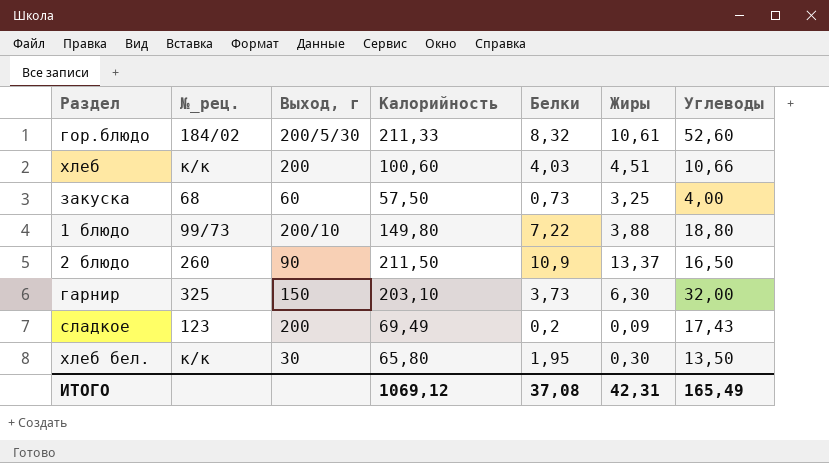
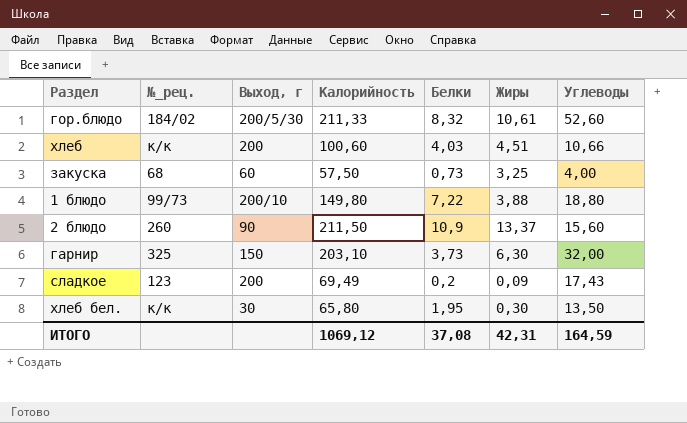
2 блюдо | Углеводы: 16,50 -> 15,60
ИТОГО | Углеводы: 165,49 -> 164,59

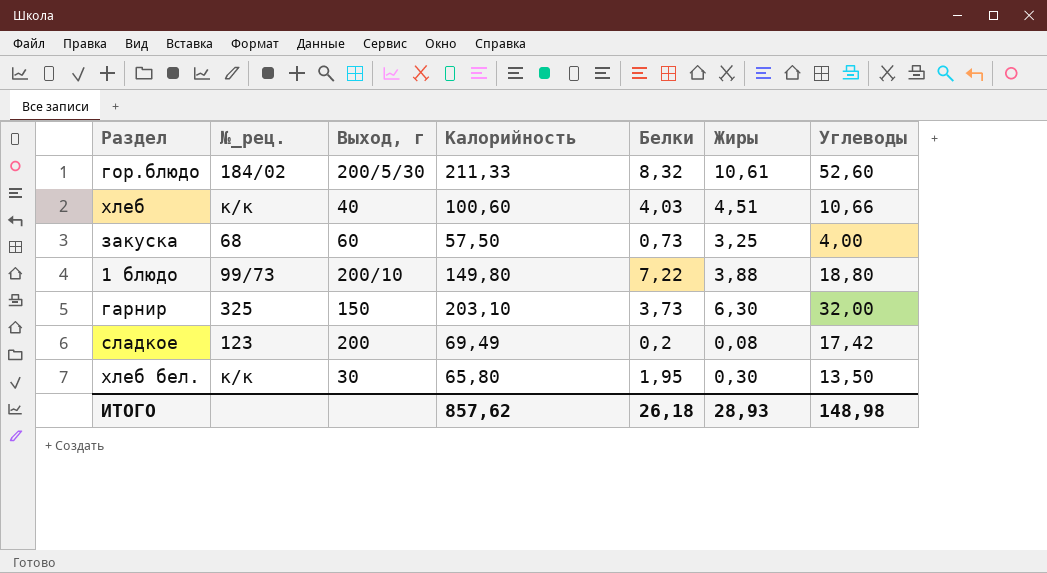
row 2 блюдо: 260 | 90 | 211,50 | 10,9 | 13,37 | 15,60 -> none
хлеб | Выход, г: 200 -> 40
сладкое | Жиры: 0,09 -> 0,08
сладкое | Углеводы: 17,43 -> 17,42
ИТОГО | Калорийность: 1069,12 -> 857,62
ИТОГО | Белки: 37,08 -> 26,18
ИТОГО | Жиры: 42,31 -> 28,93
ИТОГО | Углеводы: 164,59 -> 148,98

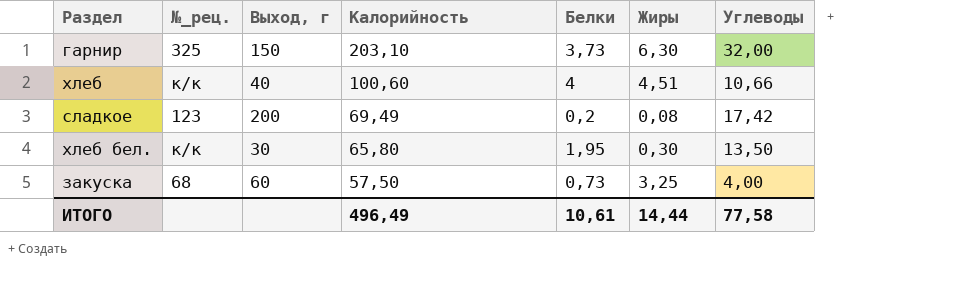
row order: none -> Калорийность descending
row гор.блюдо: 184/02 | 200/5/30 | 211,33 | 8,32 | 10,61 | 52,60 -> none
row 1 блюдо: 99/73 | 200/10 | 149,80 | 7,22 | 3,88 | 18,80 -> none
хлеб | Белки: 4,03 -> 4
ИТОГО | Калорийность: 857,62 -> 496,49
ИТОГО | Белки: 26,18 -> 10,61
ИТОГО | Жиры: 28,93 -> 14,44
ИТОГО | Углеводы: 148,98 -> 77,58

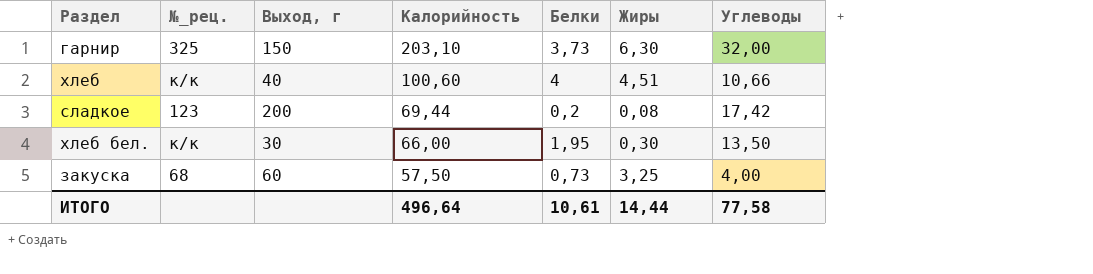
сладкое | Калорийность: 69,49 -> 69,44
хлеб бел. | Калорийность: 65,80 -> 66,00
ИТОГО | Калорийность: 496,49 -> 496,64

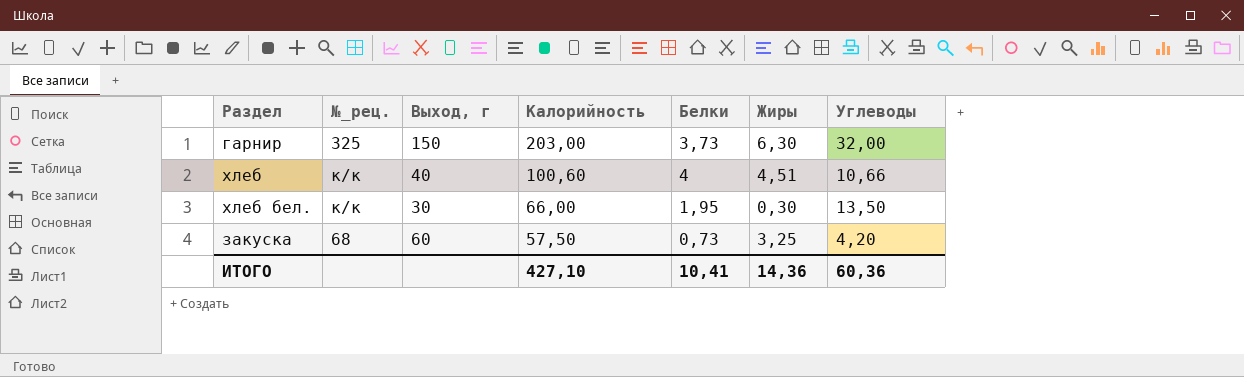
row сладкое: 123 | 200 | 69,44 | 0,2 | 0,08 | 17,42 -> none
гарнир | Калорийность: 203,10 -> 203,00
закуска | Углеводы: 4,00 -> 4,20
ИТОГО | Калорийность: 496,64 -> 427,10
ИТОГО | Белки: 10,61 -> 10,41
ИТОГО | Жиры: 14,44 -> 14,36
ИТОГО | Углеводы: 77,58 -> 60,36

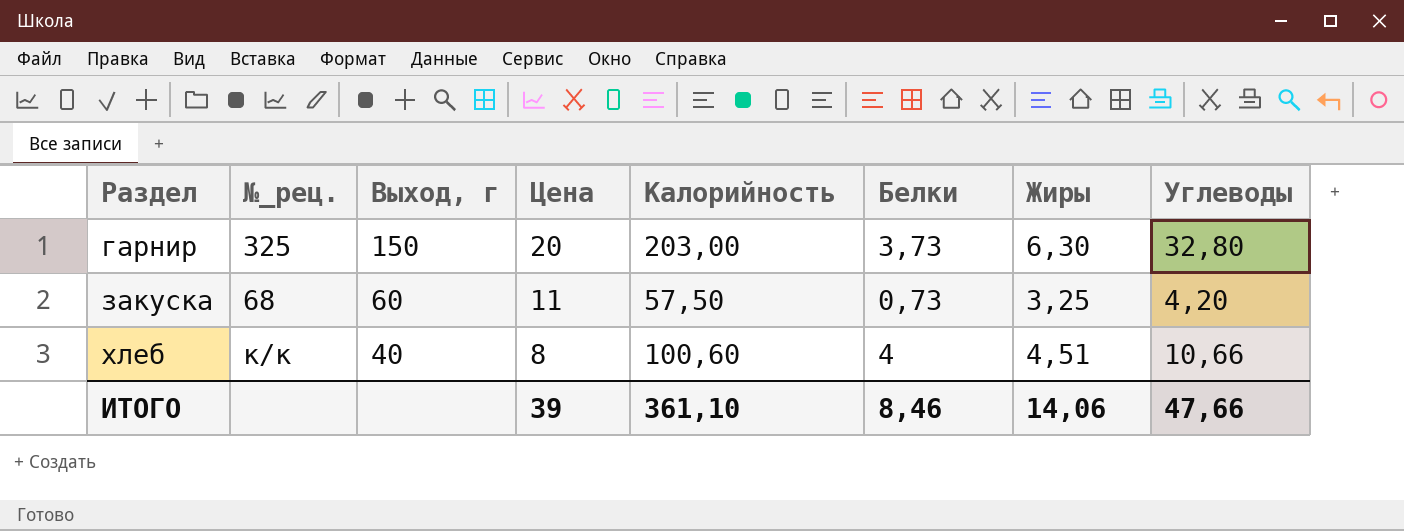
row order: Калорийность descending -> Раздел ascending
column Цена | position: none -> 4
row хлеб бел.: к/к | 30 | 66,00 | 1,95 | 0,30 | 13,50 -> none
гарнир | Углеводы: 32,00 -> 32,80
ИТОГО | Калорийность: 427,10 -> 361,10
ИТОГО | Белки: 10,41 -> 8,46
ИТОГО | Жиры: 14,36 -> 14,06
ИТОГО | Углеводы: 60,36 -> 47,66

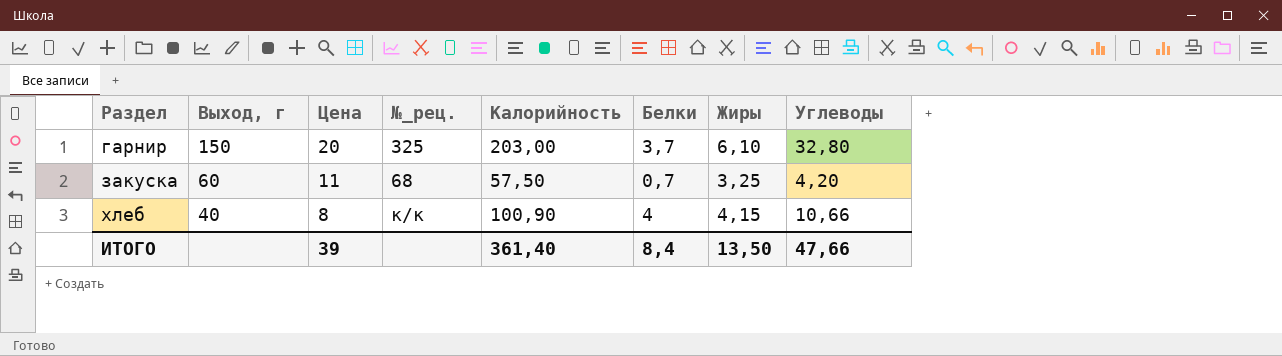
column №_рец. | position: 2 -> 4
гарнир | Белки: 3,73 -> 3,7
гарнир | Жиры: 6,30 -> 6,10
закуска | Белки: 0,73 -> 0,7
хлеб | Калорийность: 100,60 -> 100,90
хлеб | Жиры: 4,51 -> 4,15
ИТОГО | Калорийность: 361,10 -> 361,40
ИТОГО | Белки: 8,46 -> 8,4
ИТОГО | Жиры: 14,06 -> 13,50

